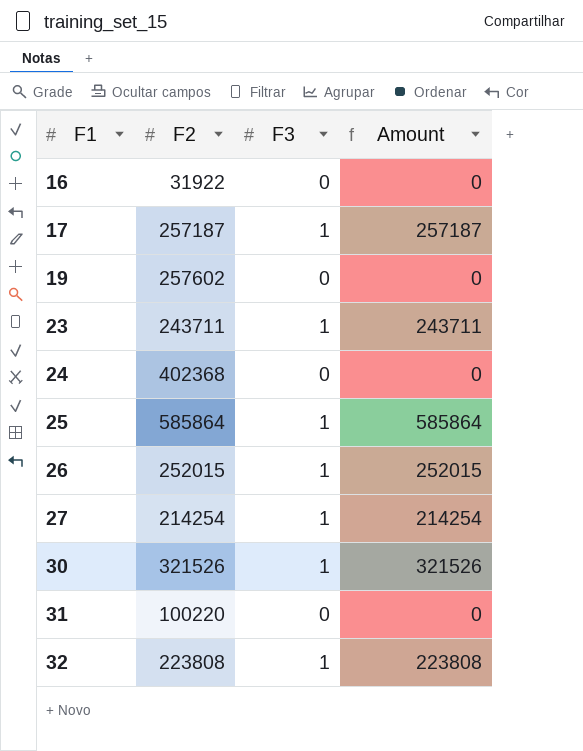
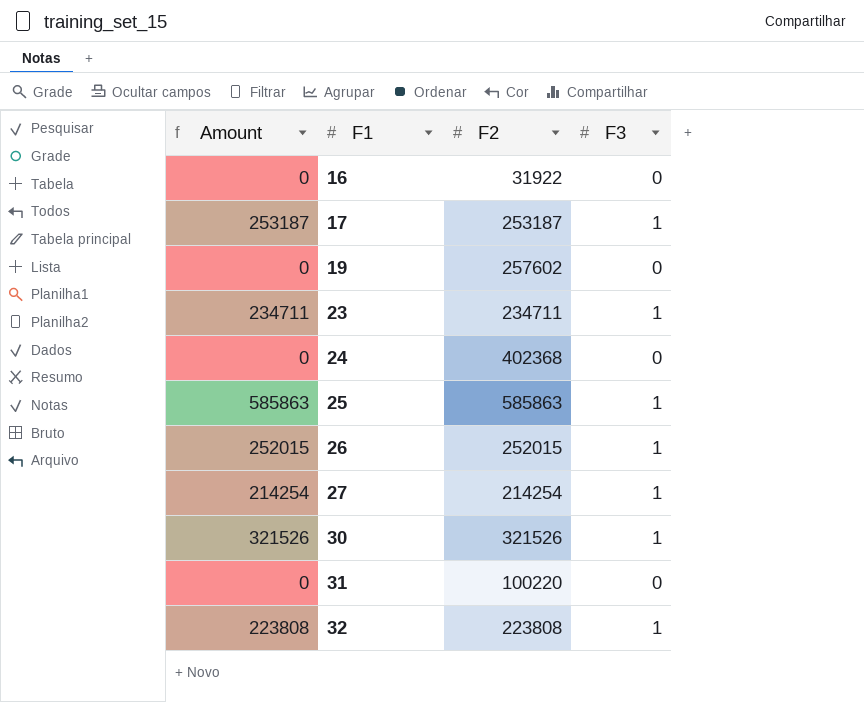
column Amount | position: 4 -> 1
17 | Amount: 257187 -> 253187
17 | F2: 257187 -> 253187
23 | Amount: 243711 -> 234711
23 | F2: 243711 -> 234711
25 | Amount: 585864 -> 585863
25 | F2: 585864 -> 585863

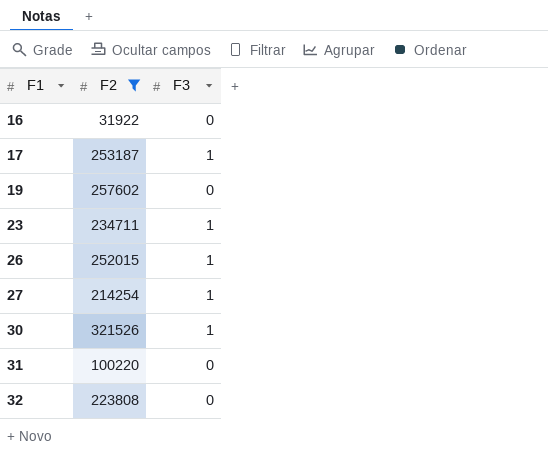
filter: none -> F2 <= 321526
column Amount | formula: [F2] * [F3] -> none
32 | F3: 1 -> 0

